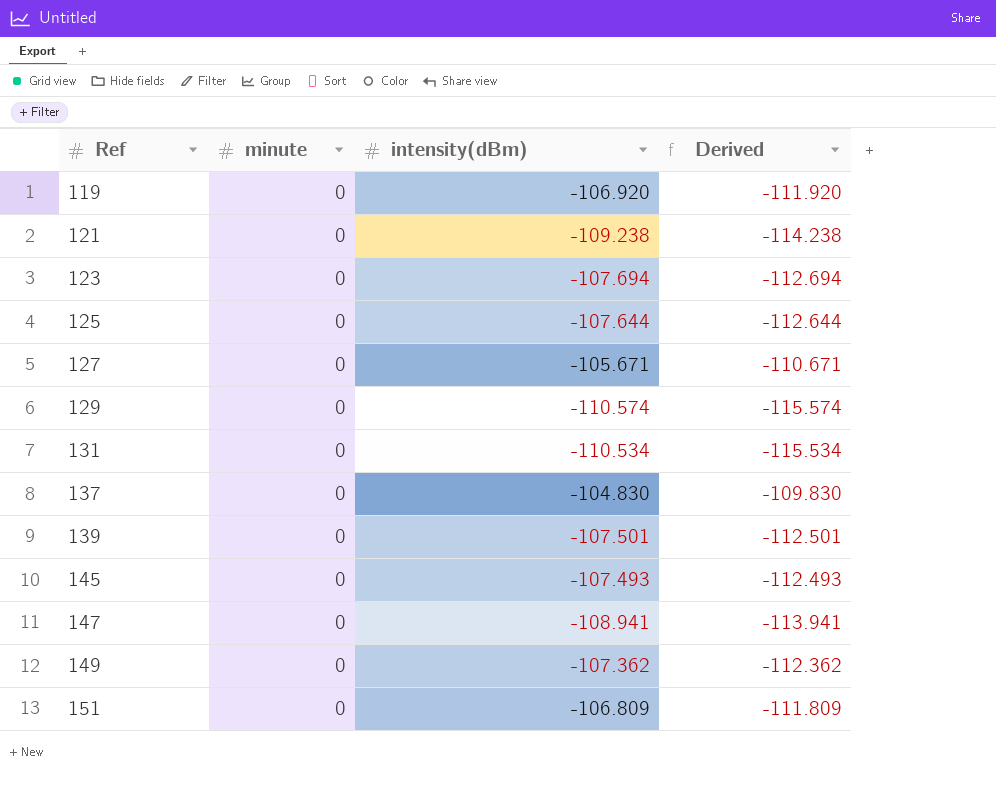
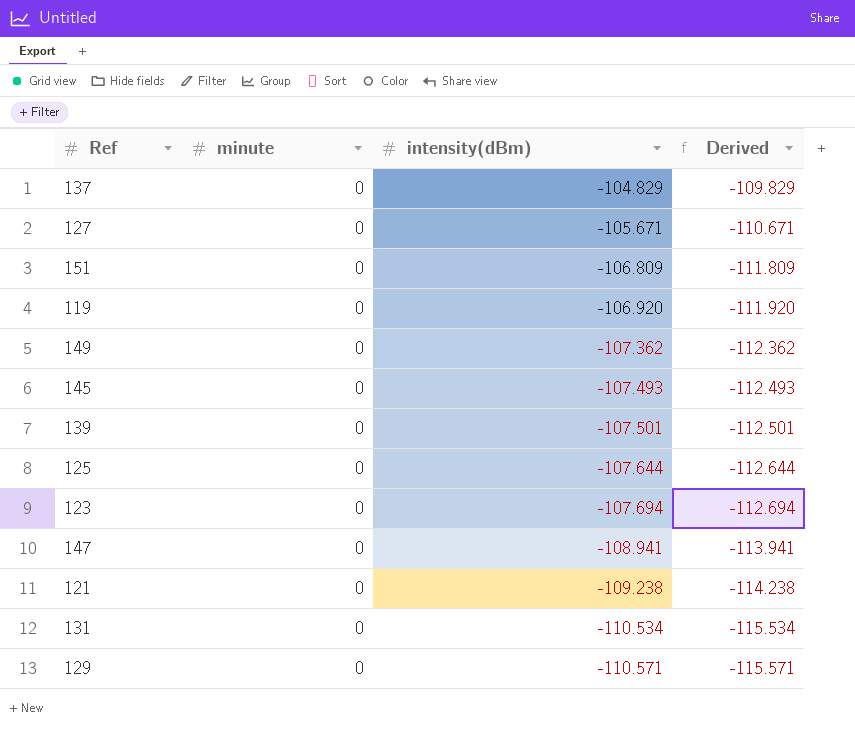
row order: Ref ascending -> intensity(dBm) descending
137 | intensity(dBm): -104.830 -> -104.829
137 | Derived: -109.830 -> -109.829
129 | intensity(dBm): -110.574 -> -110.571
129 | Derived: -115.574 -> -115.571

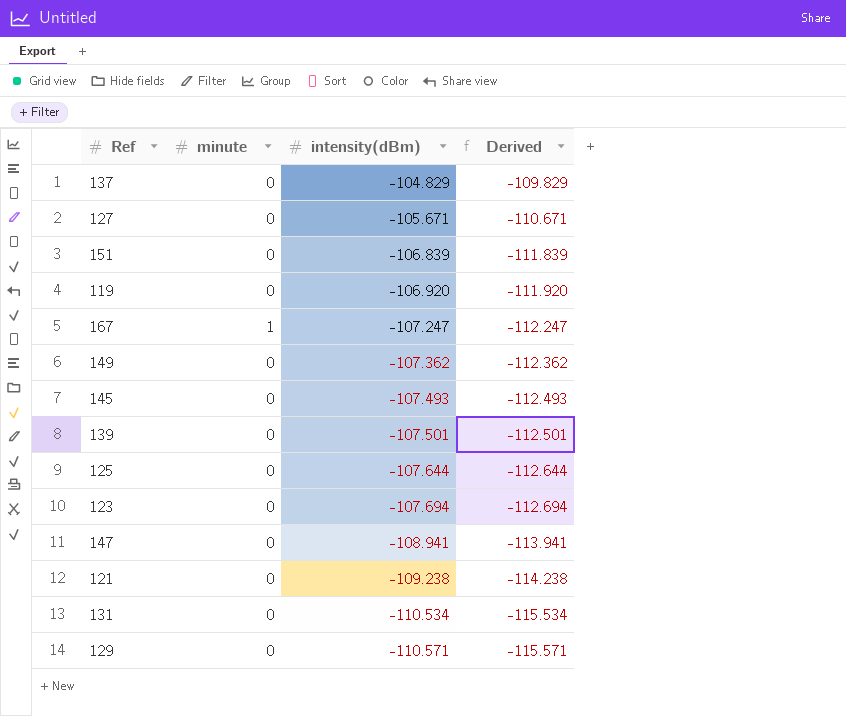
151 | intensity(dBm): -106.809 -> -106.839
151 | Derived: -111.809 -> -111.839
row 167: none -> 1 | -107.247 | -112.247

